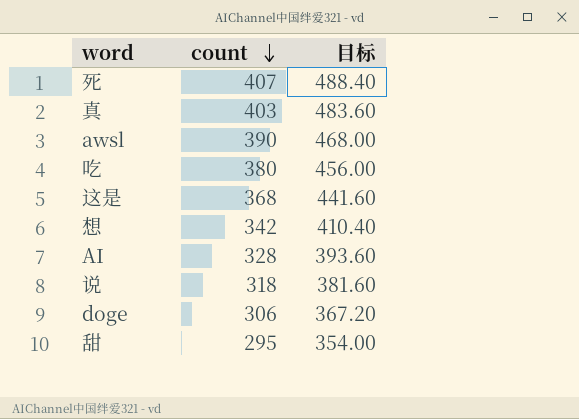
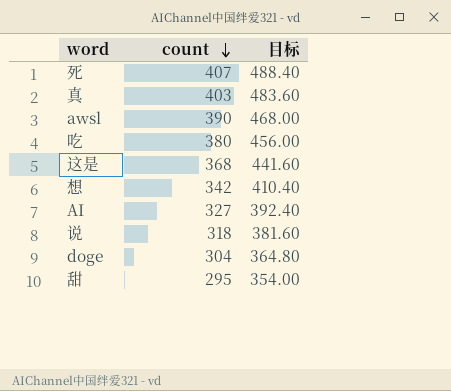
AI | count: 328 -> 327
AI | 目标: 393.60 -> 392.40
doge | count: 306 -> 304
doge | 目标: 367.20 -> 364.80

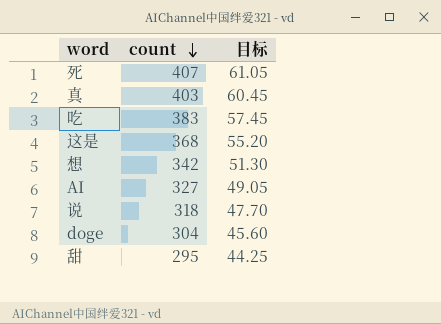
column 目标 | formula: [count] * 1.2 -> [count] * 0.15
row awsl: 390 | 468.00 -> none
吃 | count: 380 -> 383

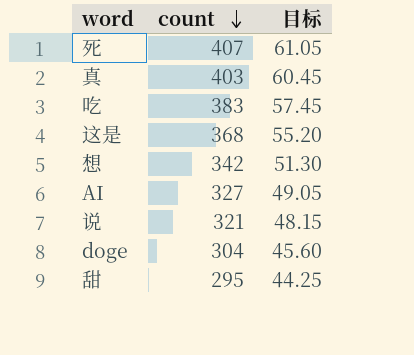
说 | count: 318 -> 321
说 | 目标: 47.70 -> 48.15

